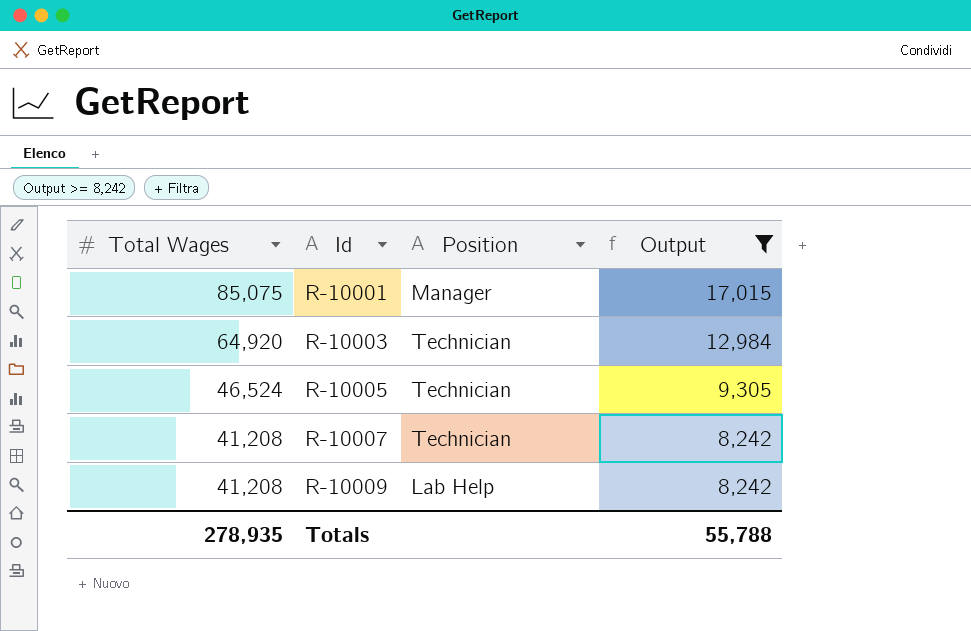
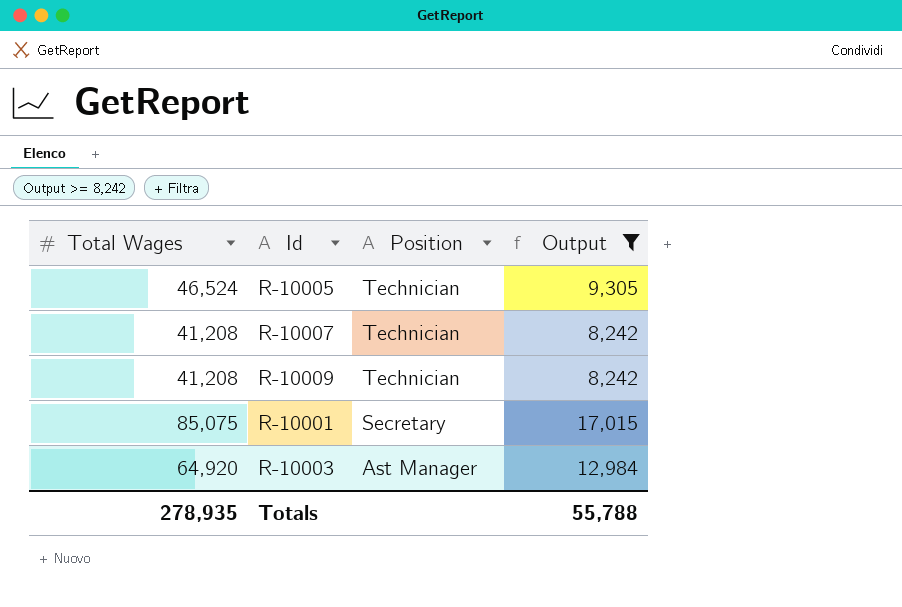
row order: Total Wages descending -> Position descending
R-10009 | Position: Lab Help -> Technician
R-10001 | Position: Manager -> Secretary
R-10003 | Position: Technician -> Ast Manager

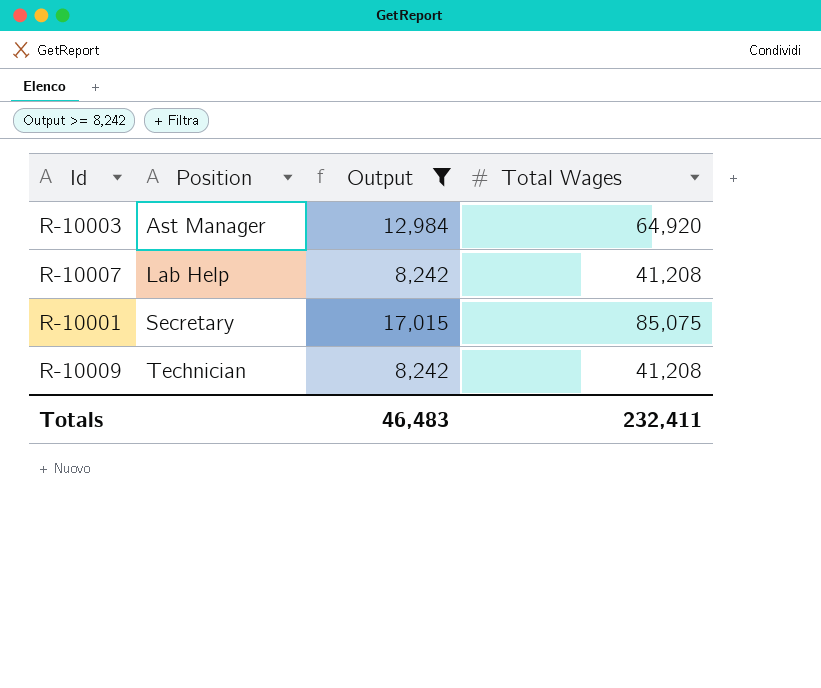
row order: Position descending -> Position ascending
column Total Wages | position: 1 -> 4
row R-10005: 46,524 | Technician | 9,305 -> none
R-10007 | Position: Technician -> Lab Help
Totals | Output: 55,788 -> 46,483
Totals | Total Wages: 278,935 -> 232,411

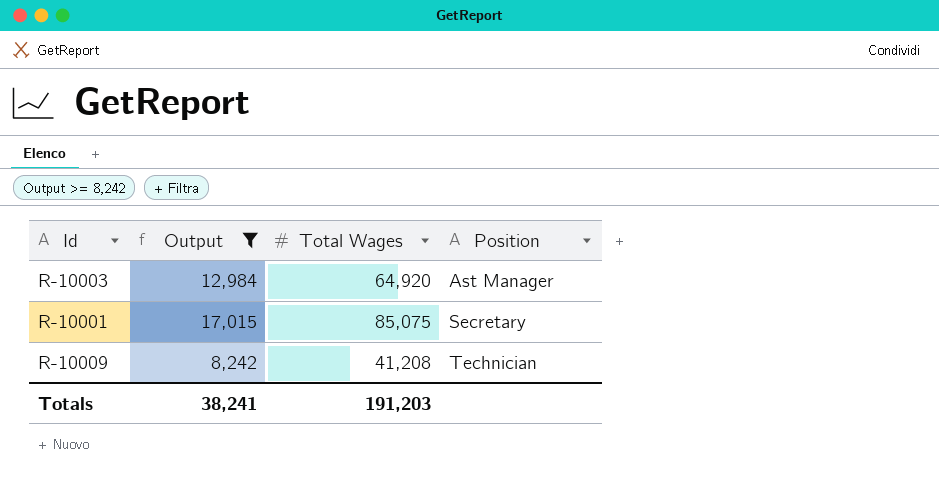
column Position | position: 2 -> 4
row R-10007: Lab Help | 8,242 | 41,208 -> none
Totals | Output: 46,483 -> 38,241
Totals | Total Wages: 232,411 -> 191,203

